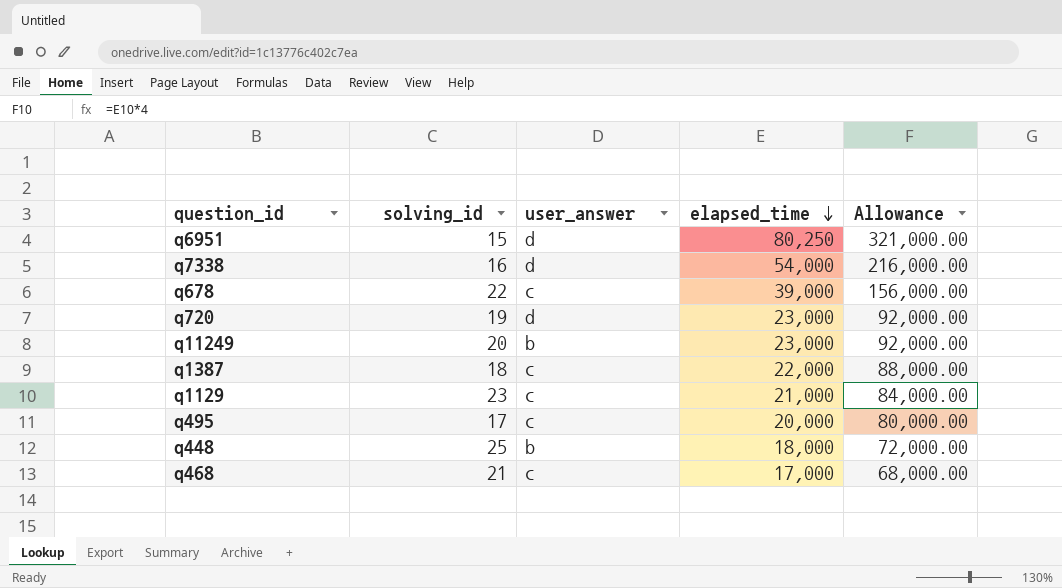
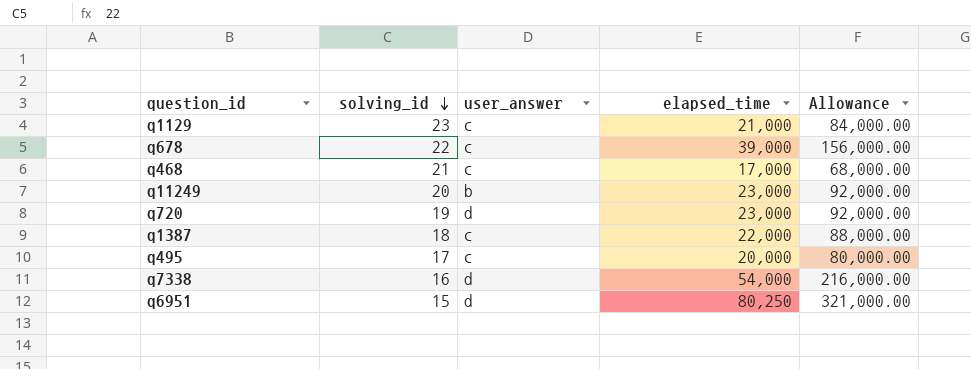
row order: elapsed_time descending -> solving_id descending
row q448: 25 | b | 18,000 | 72,000.00 -> none

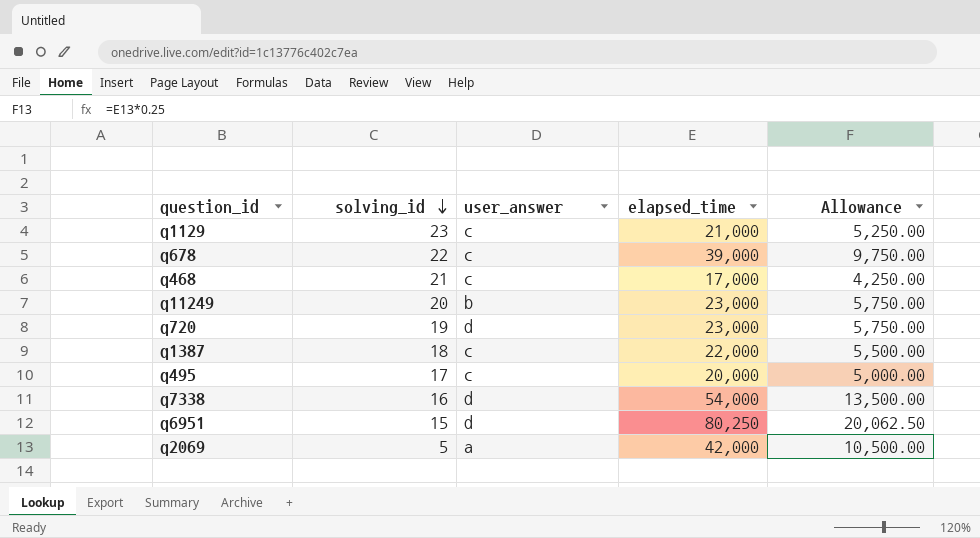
column Allowance | formula: [elapsed_time] * 4 -> [elapsed_time] * 0.25
row q2069: none -> 5 | a | 42,000 | 10,500.00

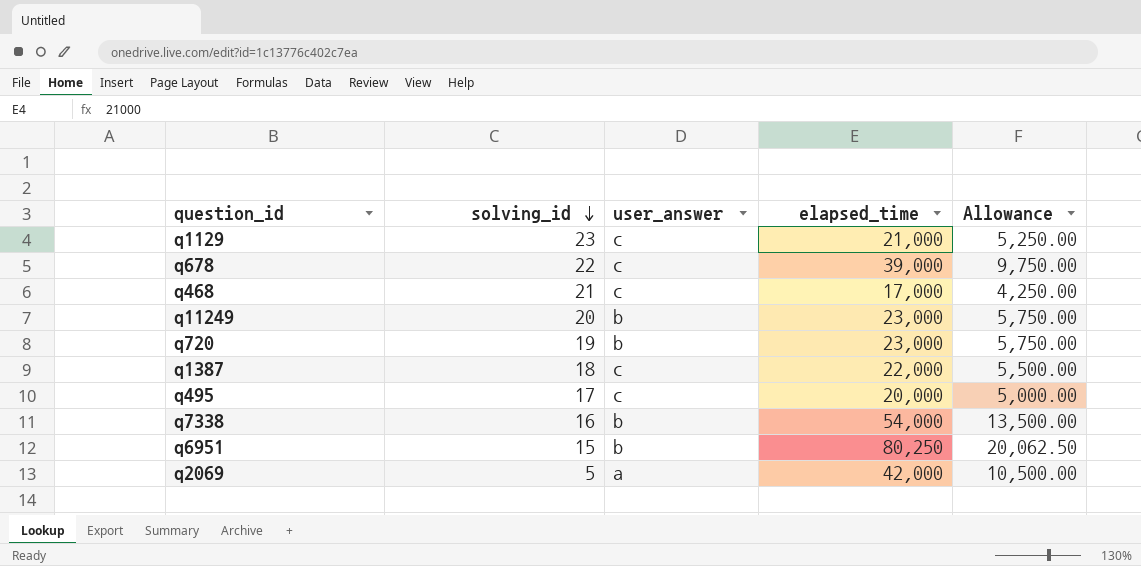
q720 | user_answer: d -> b
q7338 | user_answer: d -> b
q6951 | user_answer: d -> b

